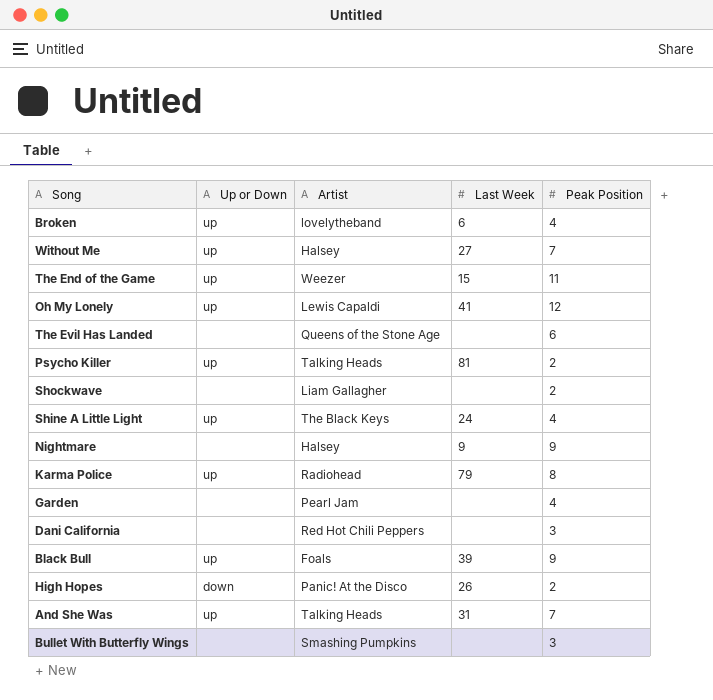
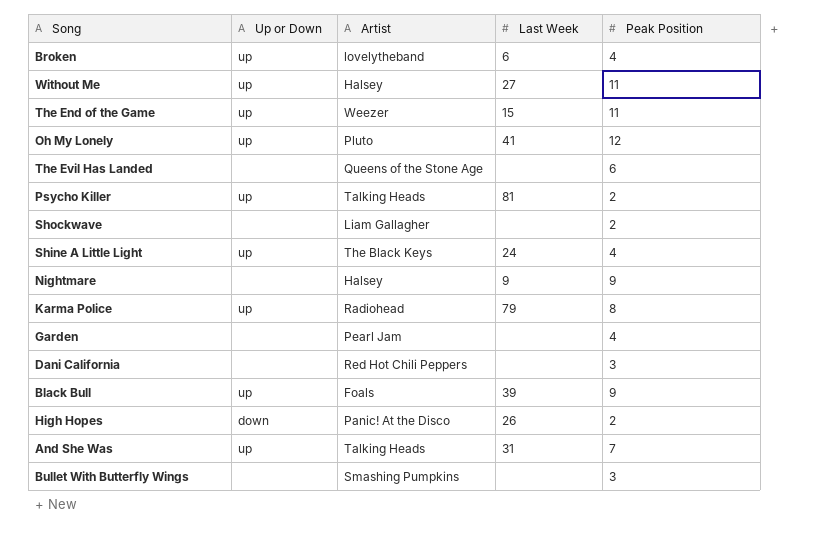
Without Me | Peak Position: 7 -> 11
Oh My Lonely | Artist: Lewis Capaldi -> Pluto

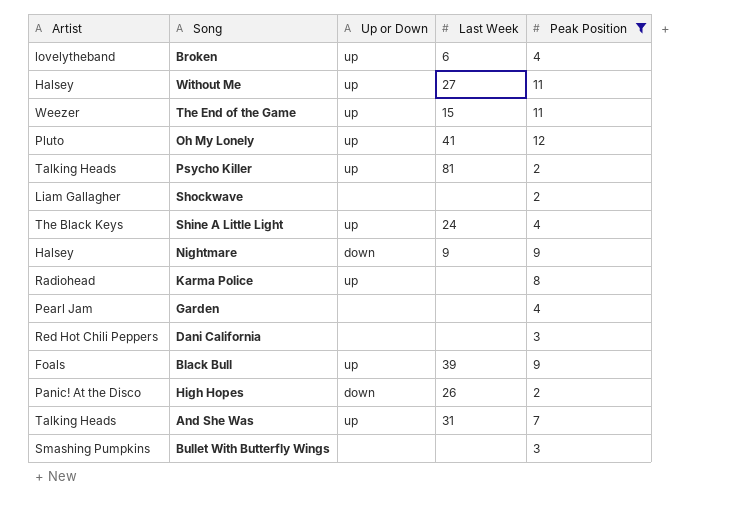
filter: none -> Peak Position != 6
column Artist | position: 3 -> 1
Nightmare | Up or Down: none -> down
Karma Police | Last Week: 79 -> none

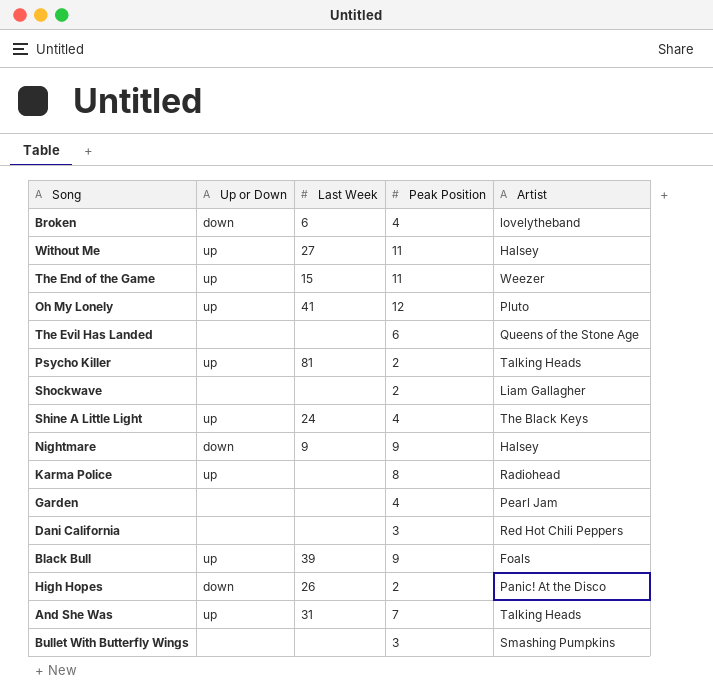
filter: Peak Position != 6 -> none
column Artist | position: 1 -> 5
Broken | Up or Down: up -> down

